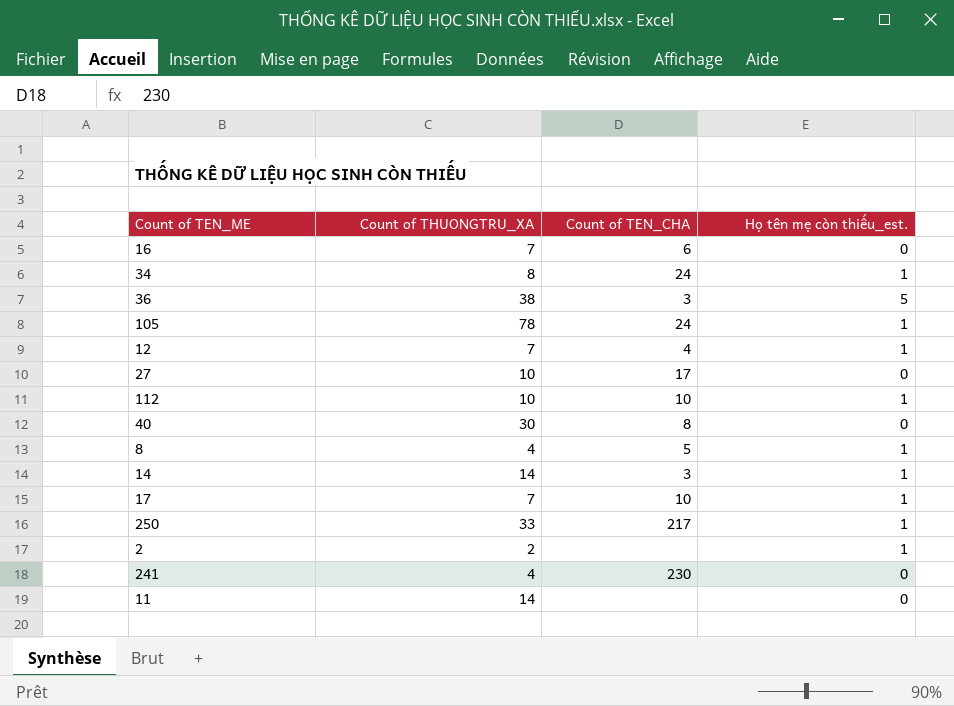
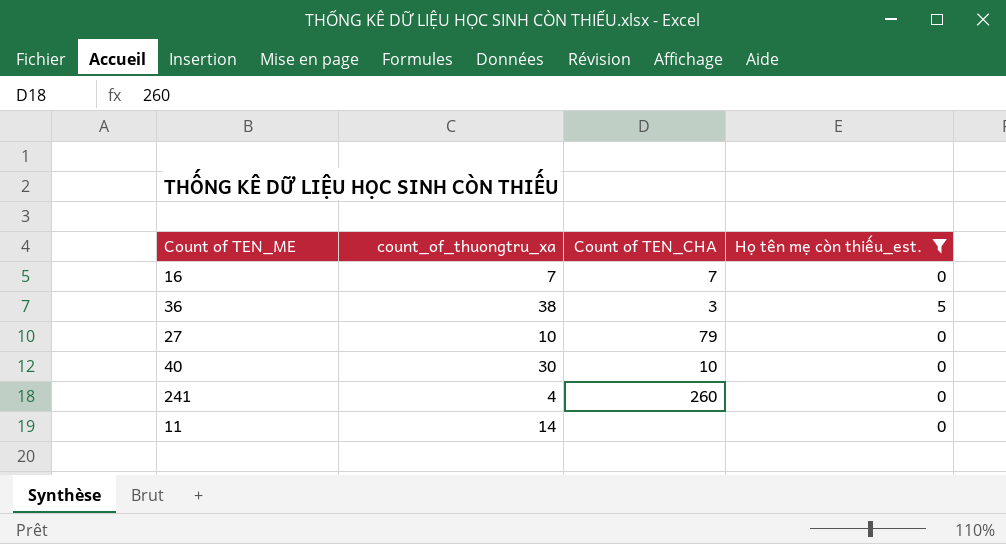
filter: none -> Họ tên mẹ còn thiếu_est. != 1
column name: Count of THUONGTRU_XA -> count_of_thuongtru_xa
16 | Count of TEN_CHA: 6 -> 7
27 | Count of TEN_CHA: 17 -> 79
40 | Count of TEN_CHA: 8 -> 10
241 | Count of TEN_CHA: 230 -> 260

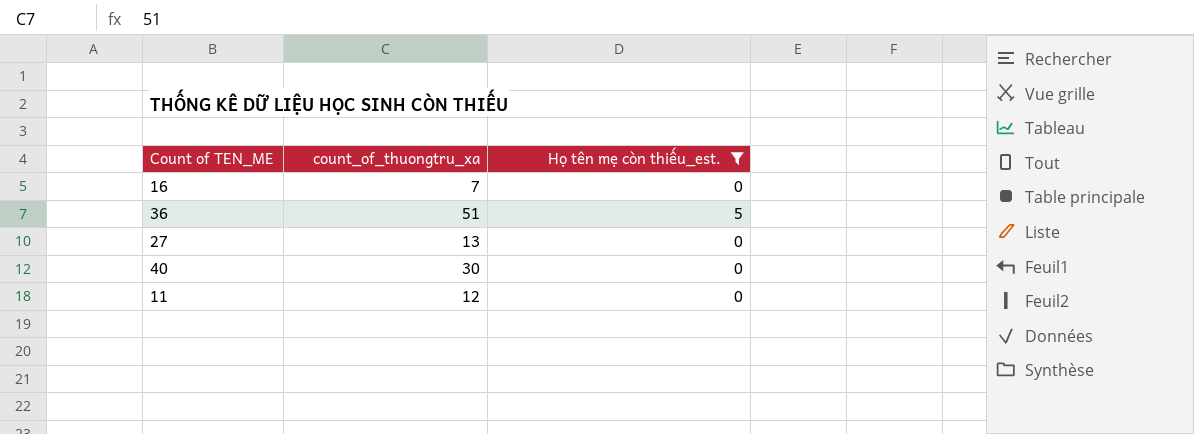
column Count of TEN_CHA | position: 3 -> none
row 241: 4 | 260 | 0 -> none
36 | count_of_thuongtru_xa: 38 -> 51
27 | count_of_thuongtru_xa: 10 -> 13
11 | count_of_thuongtru_xa: 14 -> 12

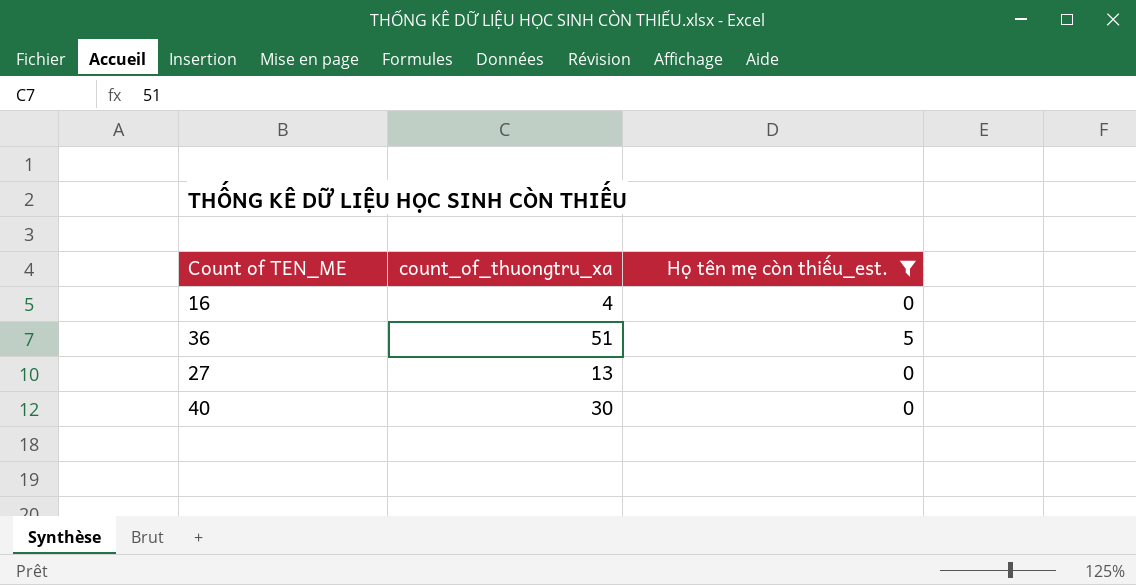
row 11: 12 | 0 -> none
16 | count_of_thuongtru_xa: 7 -> 4

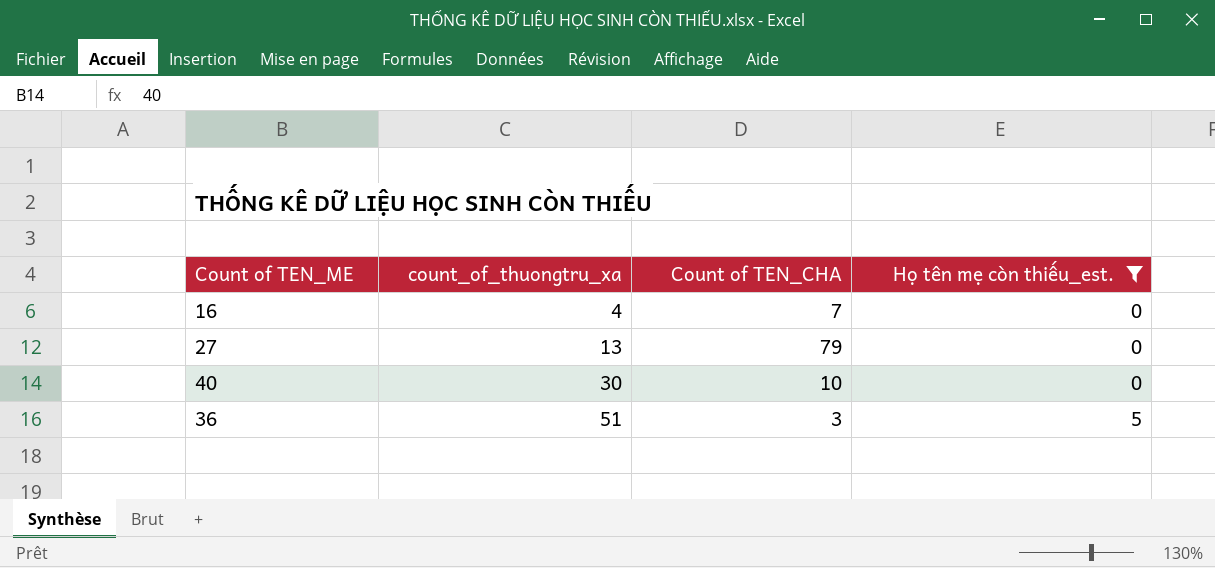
row order: none -> count_of_thuongtru_xa ascending
column Count of TEN_CHA | position: none -> 3

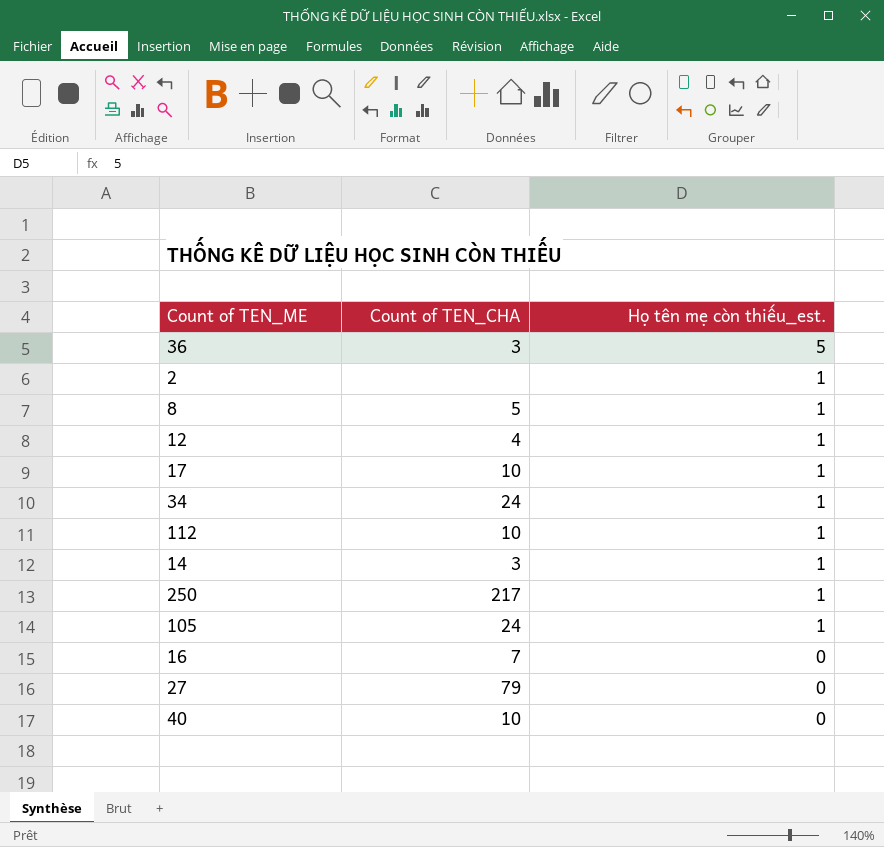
filter: Họ tên mẹ còn thiếu_est. != 1 -> none
row order: count_of_thuongtru_xa ascending -> Họ tên mẹ còn thiếu_est. descending
column count_of_thuongtru_xa | position: 2 -> none

